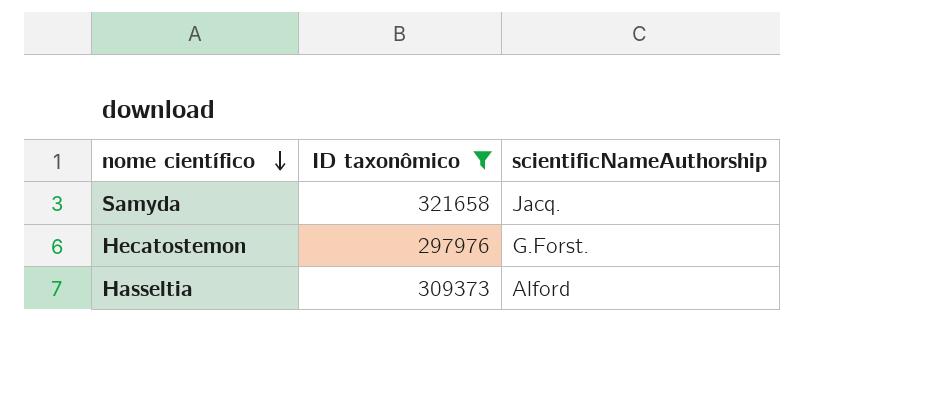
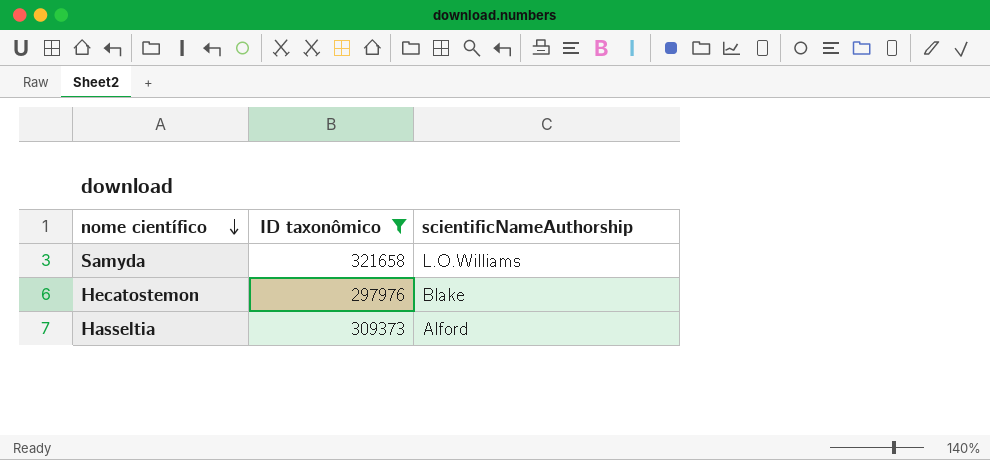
Samyda | scientificNameAuthorship: Jacq. -> L.O.Williams
Hecatostemon | scientificNameAuthorship: G.Forst. -> Blake

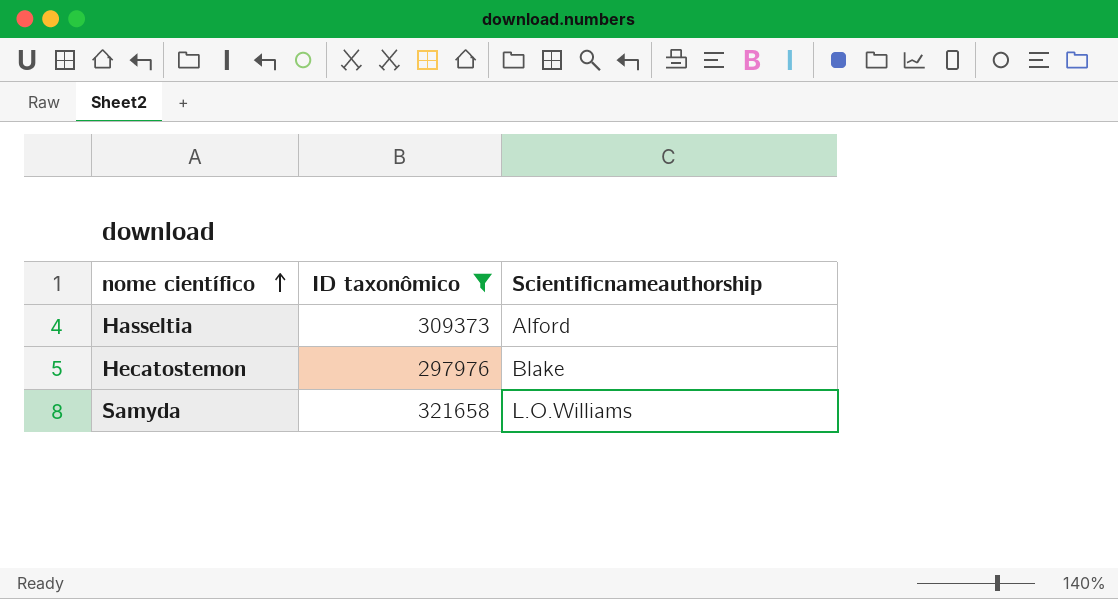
row order: nome científico descending -> nome científico ascending
column name: scientificNameAuthorship -> Scientificnameauthorship

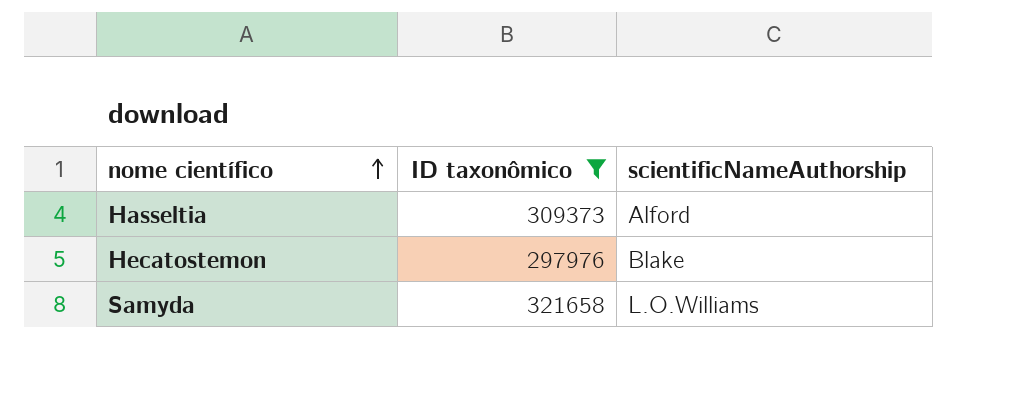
column name: Scientificnameauthorship -> scientificNameAuthorship

